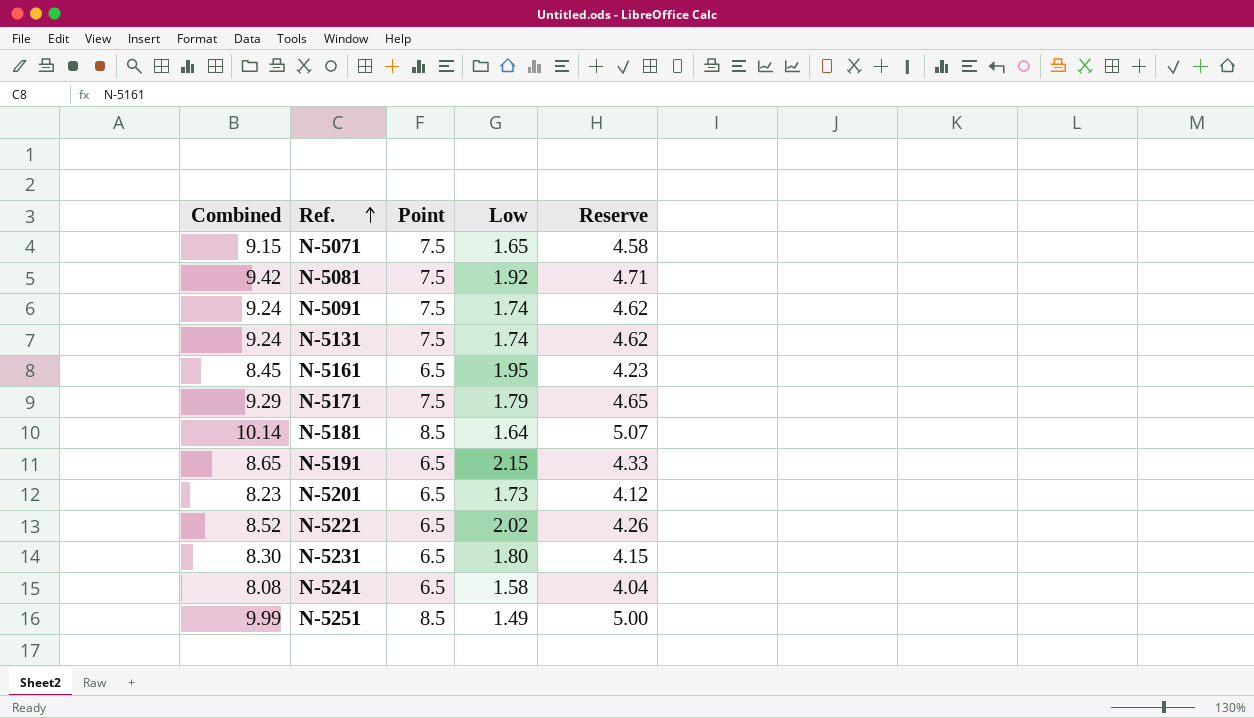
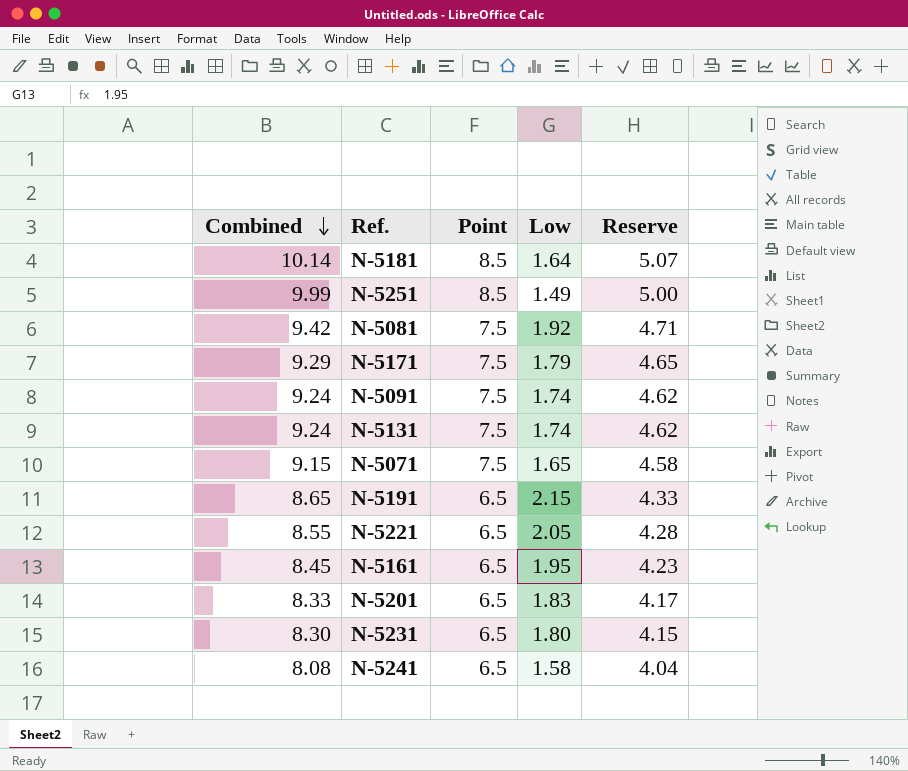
row order: Ref. ascending -> Combined descending
N-5221 | Combined: 8.52 -> 8.55
N-5221 | Low: 2.02 -> 2.05
N-5221 | Reserve: 4.26 -> 4.28
N-5201 | Combined: 8.23 -> 8.33
N-5201 | Low: 1.73 -> 1.83
N-5201 | Reserve: 4.12 -> 4.17

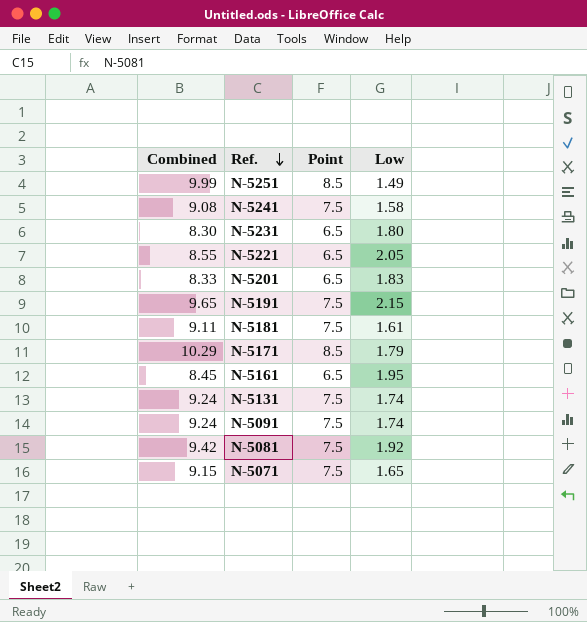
row order: Combined descending -> Ref. descending
column Reserve | formula: [Combined] * 0.5 -> none
N-5241 | Combined: 8.08 -> 9.08
N-5241 | Point: 6.5 -> 7.5
N-5191 | Combined: 8.65 -> 9.65
N-5191 | Point: 6.5 -> 7.5
N-5181 | Combined: 10.14 -> 9.11
N-5181 | Point: 8.5 -> 7.5
N-5181 | Low: 1.64 -> 1.61
N-5171 | Combined: 9.29 -> 10.29
N-5171 | Point: 7.5 -> 8.5

